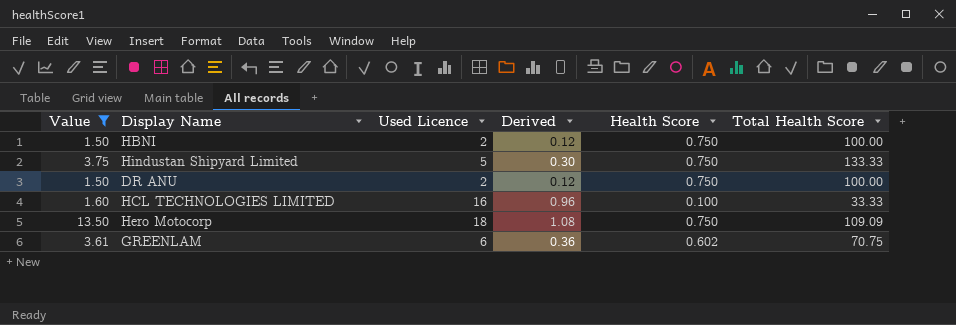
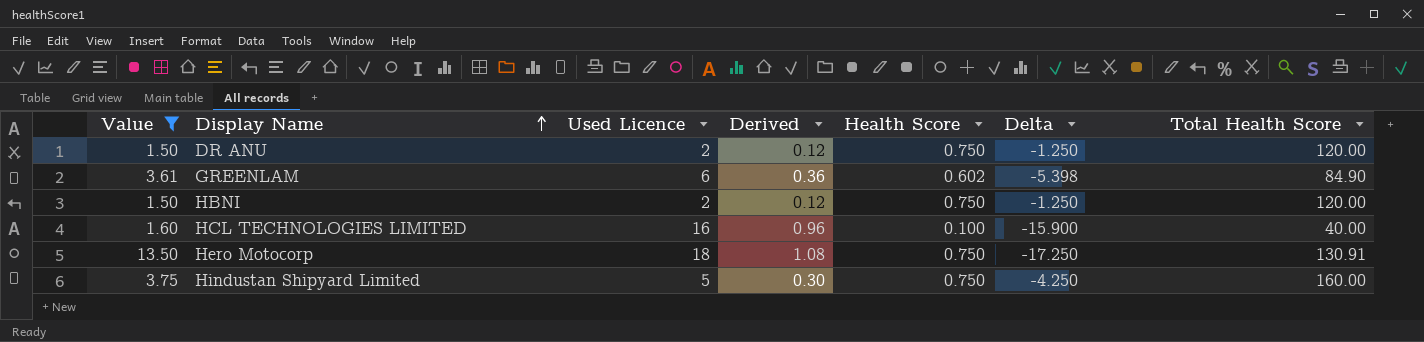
row order: none -> Display Name ascending
column Delta | formula: none -> [Health Score] - [Used Licence]
DR ANU | Total Health Score: 100.00 -> 120.00
GREENLAM | Total Health Score: 70.75 -> 84.90
HBNI | Total Health Score: 100.00 -> 120.00
HCL TECHNOLOGIES LIMITED | Total Health Score: 33.33 -> 40.00
Hero Motocorp | Total Health Score: 109.09 -> 130.91
Hindustan Shipyard Limited | Total Health Score: 133.33 -> 160.00

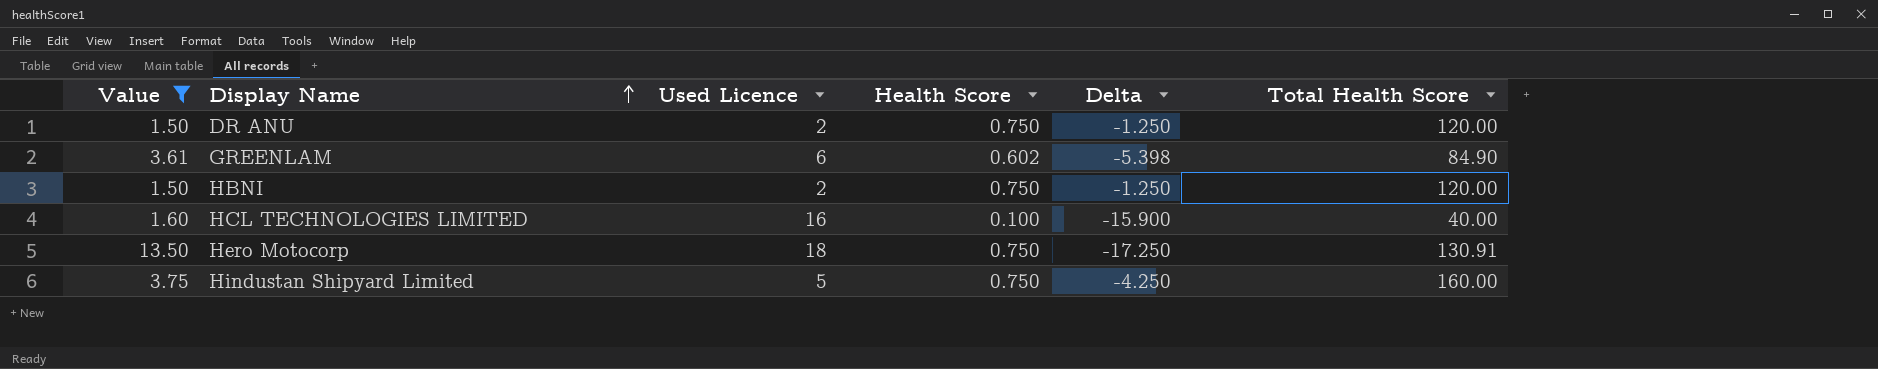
column Derived | formula: [Used Licence] * 0.06 -> none

